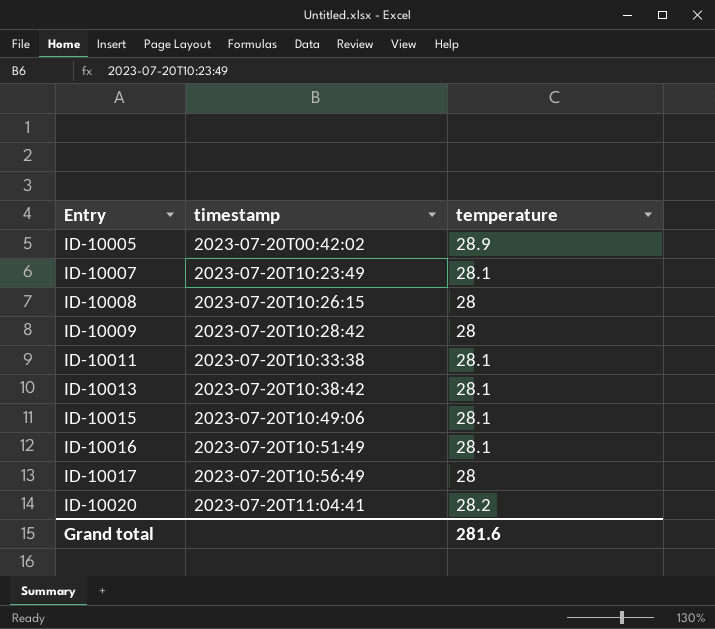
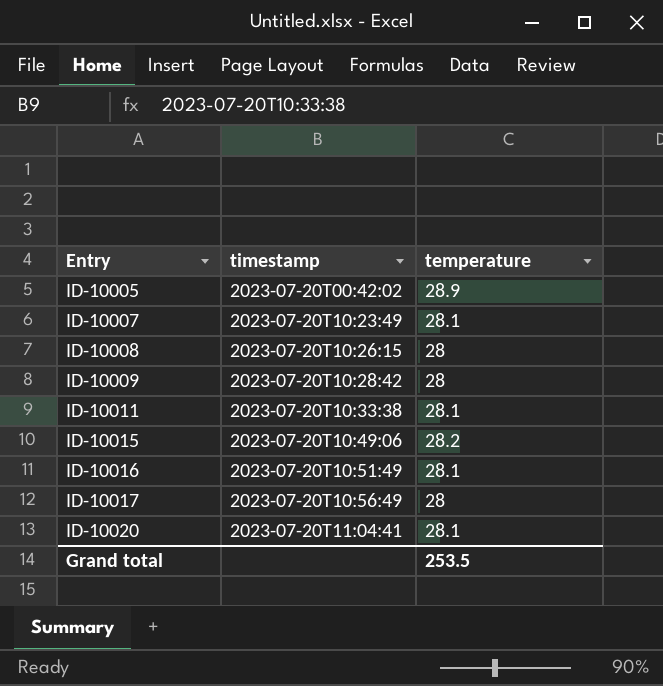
row ID-10013: 2023-07-20T10:38:42 | 28.1 -> none
ID-10015 | temperature: 28.1 -> 28.2
ID-10020 | temperature: 28.2 -> 28.1
Grand total | temperature: 281.6 -> 253.5

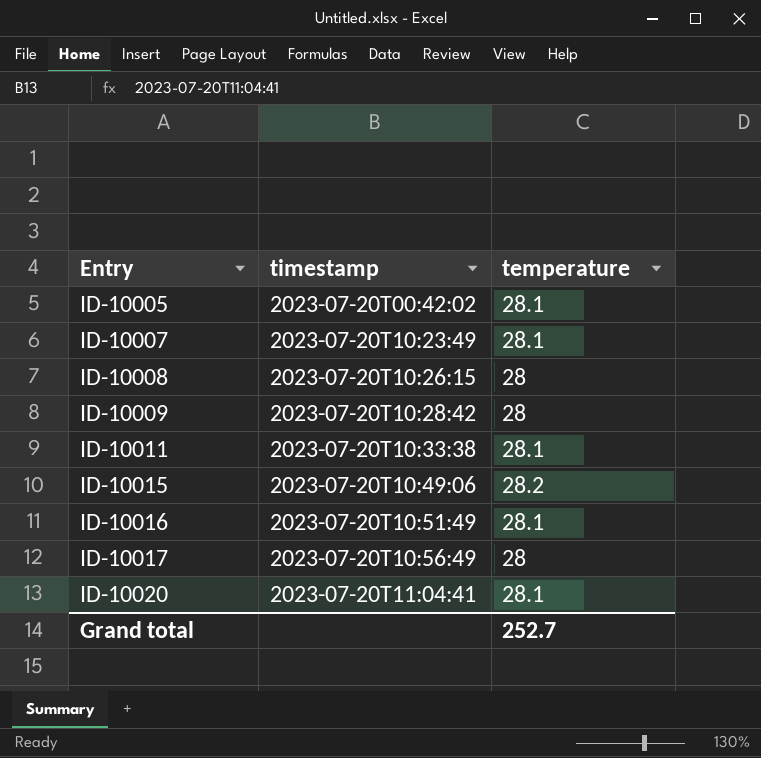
ID-10005 | temperature: 28.9 -> 28.1
Grand total | temperature: 253.5 -> 252.7

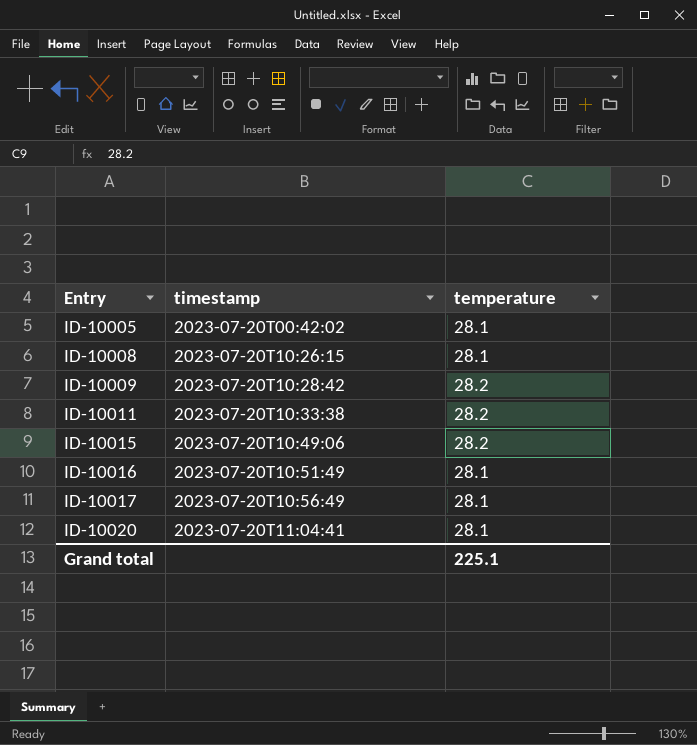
row ID-10007: 2023-07-20T10:23:49 | 28.1 -> none
ID-10008 | temperature: 28 -> 28.1
ID-10009 | temperature: 28 -> 28.2
ID-10011 | temperature: 28.1 -> 28.2
ID-10017 | temperature: 28 -> 28.1
Grand total | temperature: 252.7 -> 225.1

